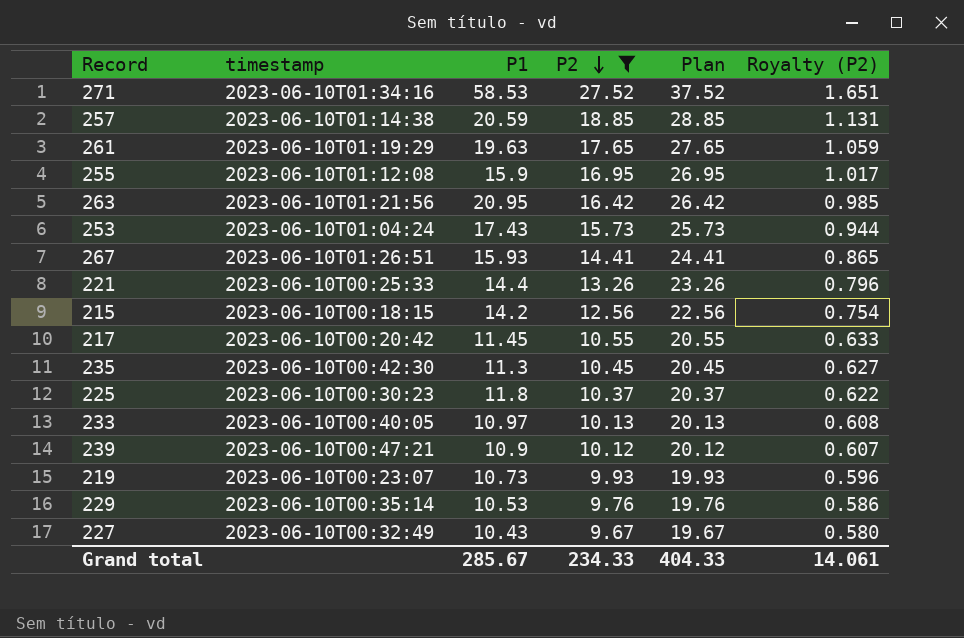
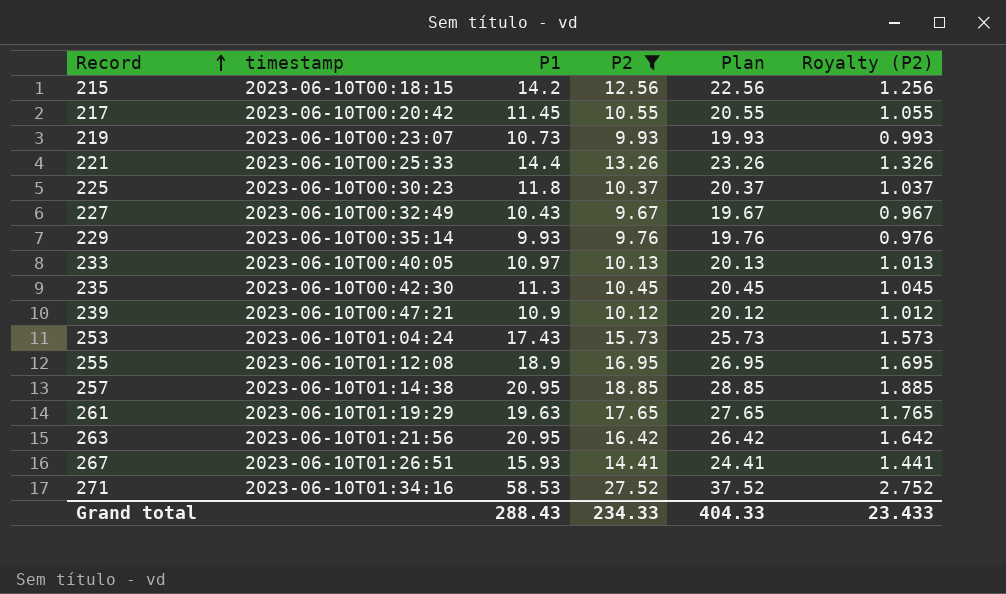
row order: P2 descending -> Record ascending
column Royalty (P2) | formula: [P2] * 0.06 -> [P2] * 0.1
229 | P1: 10.53 -> 9.93
255 | P1: 15.9 -> 18.9
257 | P1: 20.59 -> 20.95
Grand total | P1: 285.67 -> 288.43
Grand total | Royalty (P2): 14.061 -> 23.433

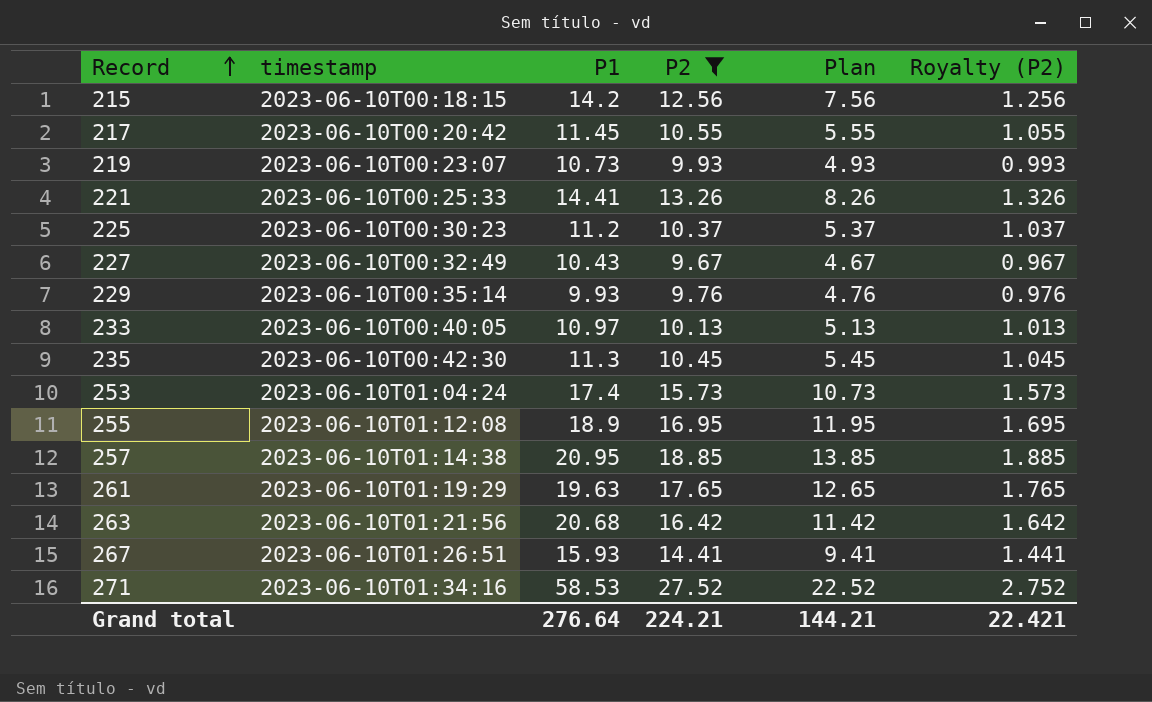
column Plan | formula: [P2] + 10 -> [P2] - 5
row 239: 2023-06-10T00:47:21 | 10.9 | 10.12 | 20.12 | 1.012 -> none
221 | P1: 14.4 -> 14.41
225 | P1: 11.8 -> 11.2
253 | P1: 17.43 -> 17.4
263 | P1: 20.95 -> 20.68
Grand total | P1: 288.43 -> 276.64
Grand total | P2: 234.33 -> 224.21
Grand total | Plan: 404.33 -> 144.21
Grand total | Royalty (P2): 23.433 -> 22.421

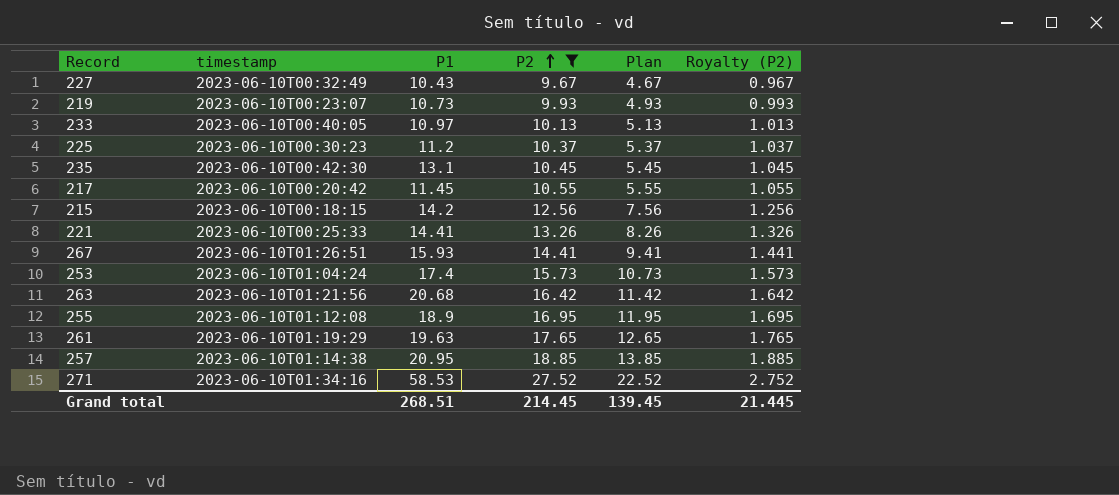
row order: Record ascending -> P2 ascending
row 229: 2023-06-10T00:35:14 | 9.93 | 9.76 | 4.76 | 0.976 -> none
235 | P1: 11.3 -> 13.1
Grand total | P1: 276.64 -> 268.51
Grand total | P2: 224.21 -> 214.45
Grand total | Plan: 144.21 -> 139.45
Grand total | Royalty (P2): 22.421 -> 21.445

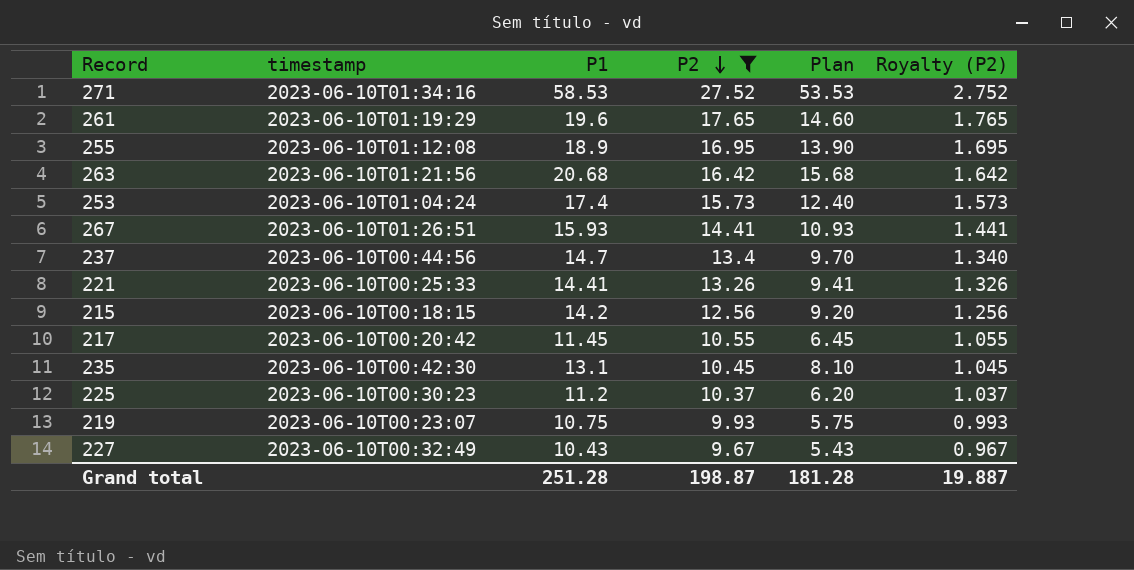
row order: P2 ascending -> P2 descending
column Plan | formula: [P2] - 5 -> [P1] - 5
row 233: 2023-06-10T00:40:05 | 10.97 | 10.13 | 5.13 | 1.013 -> none
row 257: 2023-06-10T01:14:38 | 20.95 | 18.85 | 13.85 | 1.885 -> none
261 | P1: 19.63 -> 19.6
row 237: none -> 2023-06-10T00:44:56 | 14.7 | 13.4 | 9.70 | 1.340
219 | P1: 10.73 -> 10.75
Grand total | P1: 268.51 -> 251.28
Grand total | P2: 214.45 -> 198.87
Grand total | Plan: 139.45 -> 181.28
Grand total | Royalty (P2): 21.445 -> 19.887

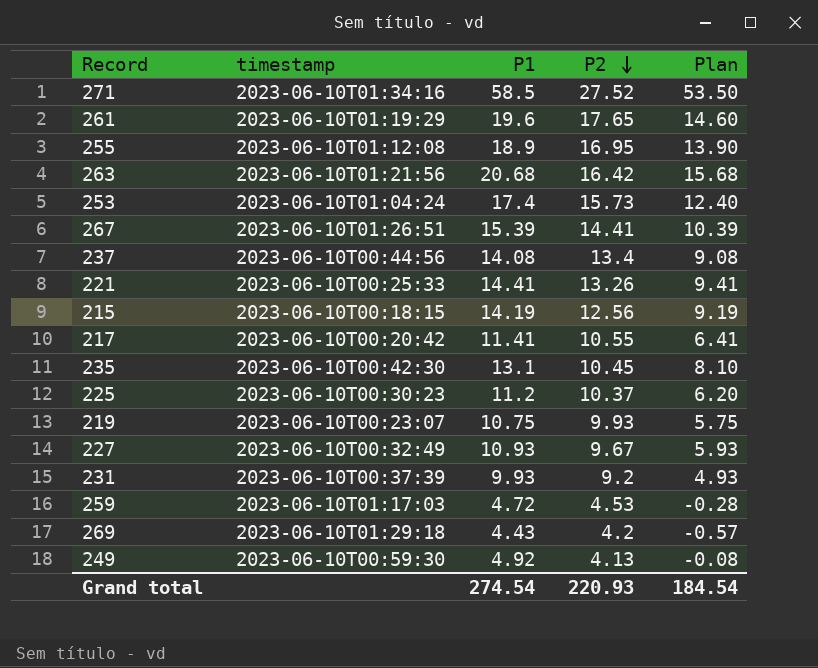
filter: P2 >= 9.67 -> none
column Royalty (P2) | formula: [P2] * 0.1 -> none
271 | P1: 58.53 -> 58.5
271 | Plan: 53.53 -> 53.50
267 | P1: 15.93 -> 15.39
267 | Plan: 10.93 -> 10.39
237 | P1: 14.7 -> 14.08
237 | Plan: 9.70 -> 9.08
215 | P1: 14.2 -> 14.19
215 | Plan: 9.20 -> 9.19
217 | P1: 11.45 -> 11.41
217 | Plan: 6.45 -> 6.41
227 | P1: 10.43 -> 10.93
227 | Plan: 5.43 -> 5.93
Grand total | P1: 251.28 -> 274.54
Grand total | P2: 198.87 -> 220.93
Grand total | Plan: 181.28 -> 184.54

